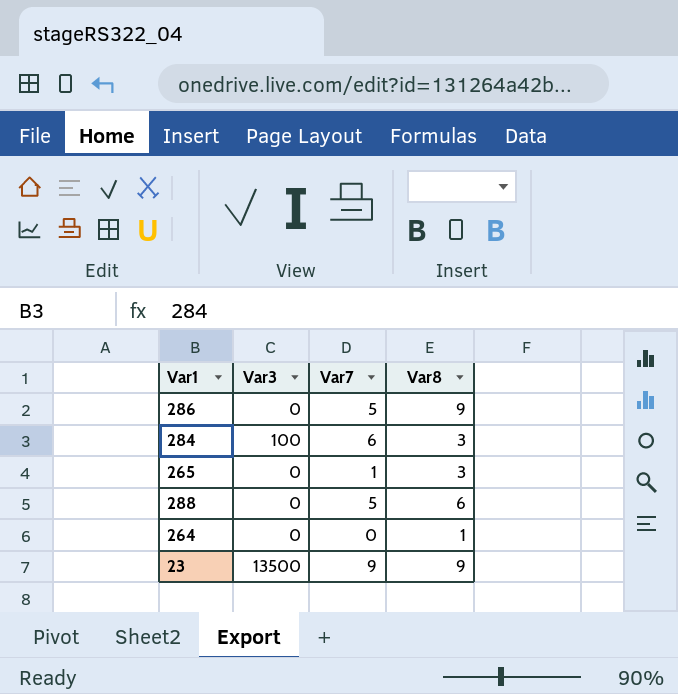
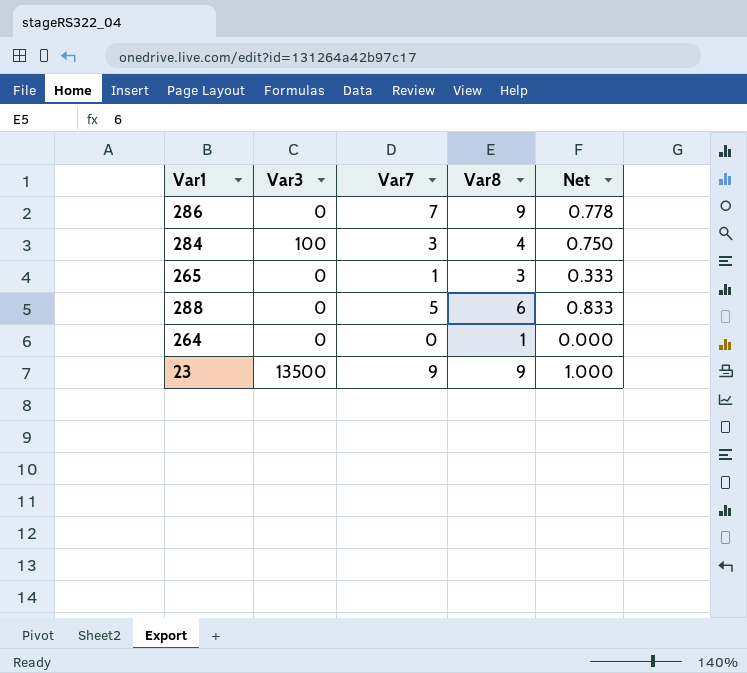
column Net | formula: none -> [Var7] / [Var8]
286 | Var7: 5 -> 7
284 | Var7: 6 -> 3
284 | Var8: 3 -> 4

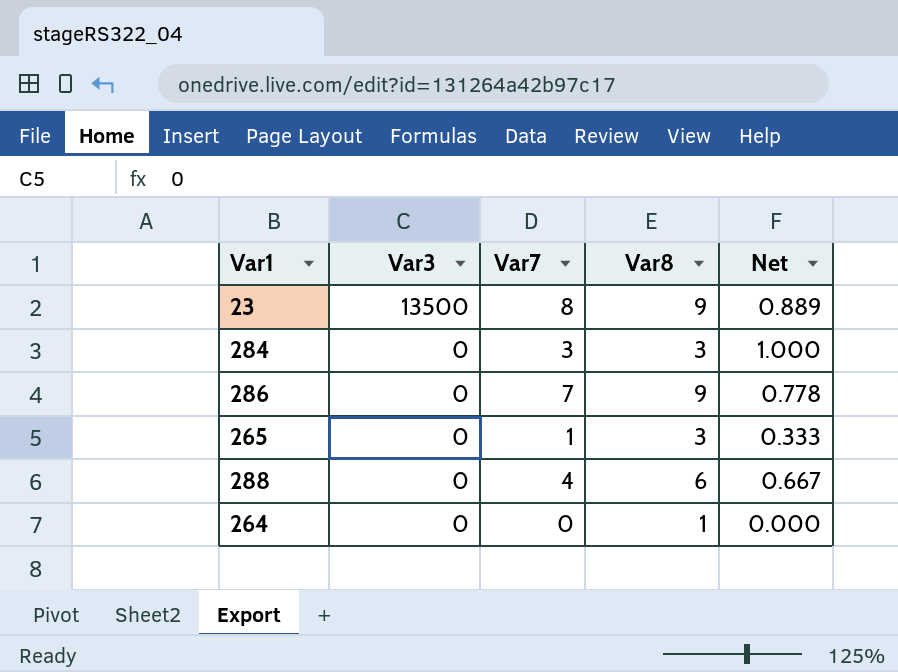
row order: none -> Var3 descending
23 | Var7: 9 -> 8
23 | Net: 1.000 -> 0.889
284 | Var3: 100 -> 0
284 | Var8: 4 -> 3
284 | Net: 0.750 -> 1.000
288 | Var7: 5 -> 4
288 | Net: 0.833 -> 0.667

